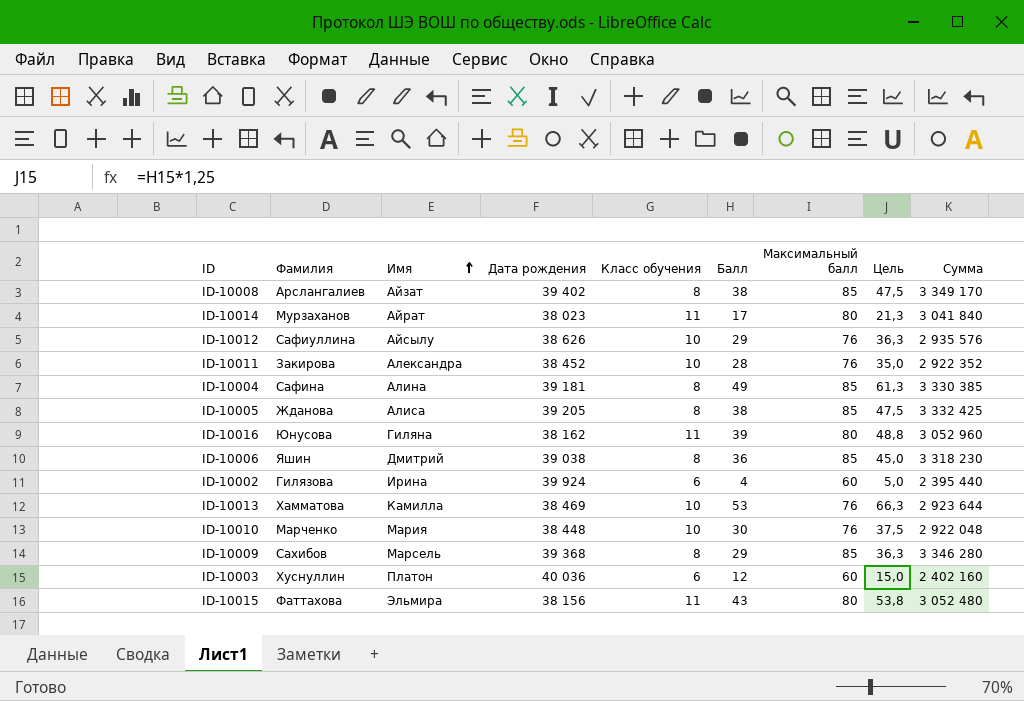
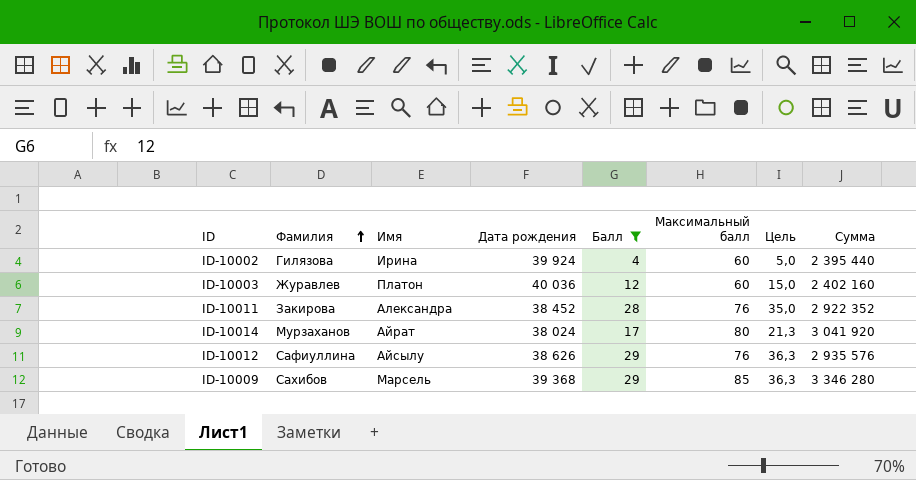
filter: none -> Балл <= 29
row order: Имя ascending -> Фамилия ascending
column Класс обучения | position: 5 -> none
ID-10003 | Фамилия: Хуснуллин -> Журавлев
ID-10014 | Дата рождения: 38 023 -> 38 024
ID-10014 | Сумма: 3 041 840 -> 3 041 920

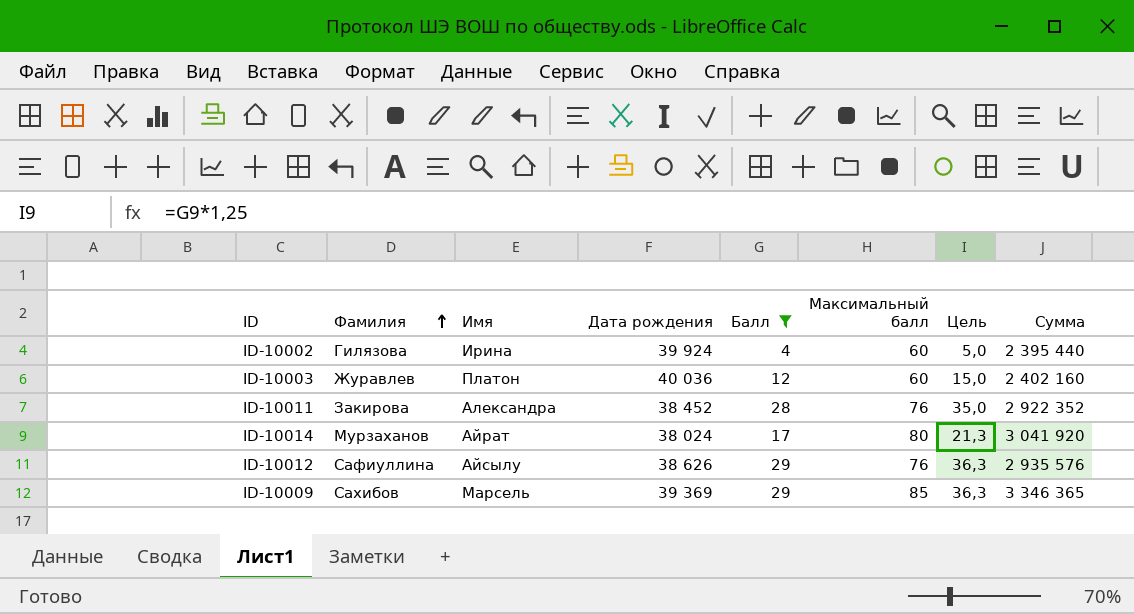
ID-10009 | Дата рождения: 39 368 -> 39 369
ID-10009 | Сумма: 3 346 280 -> 3 346 365

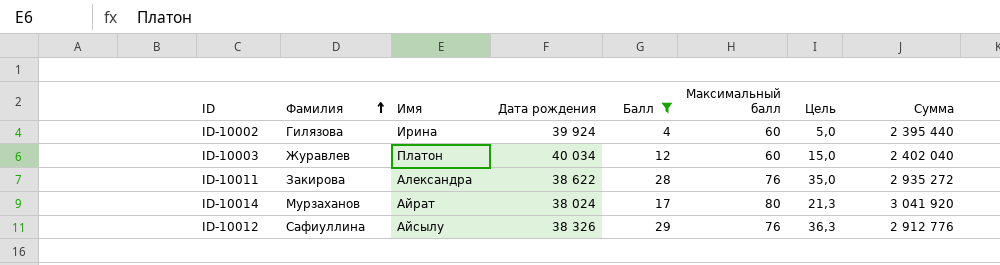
row ID-10009: Сахибов | Марсель | 39 369 | 29 | 85 | 36,3 | 3 346 365 -> none
ID-10003 | Дата рождения: 40 036 -> 40 034
ID-10003 | Сумма: 2 402 160 -> 2 402 040
ID-10011 | Дата рождения: 38 452 -> 38 622
ID-10011 | Сумма: 2 922 352 -> 2 935 272
ID-10012 | Дата рождения: 38 626 -> 38 326
ID-10012 | Сумма: 2 935 576 -> 2 912 776

